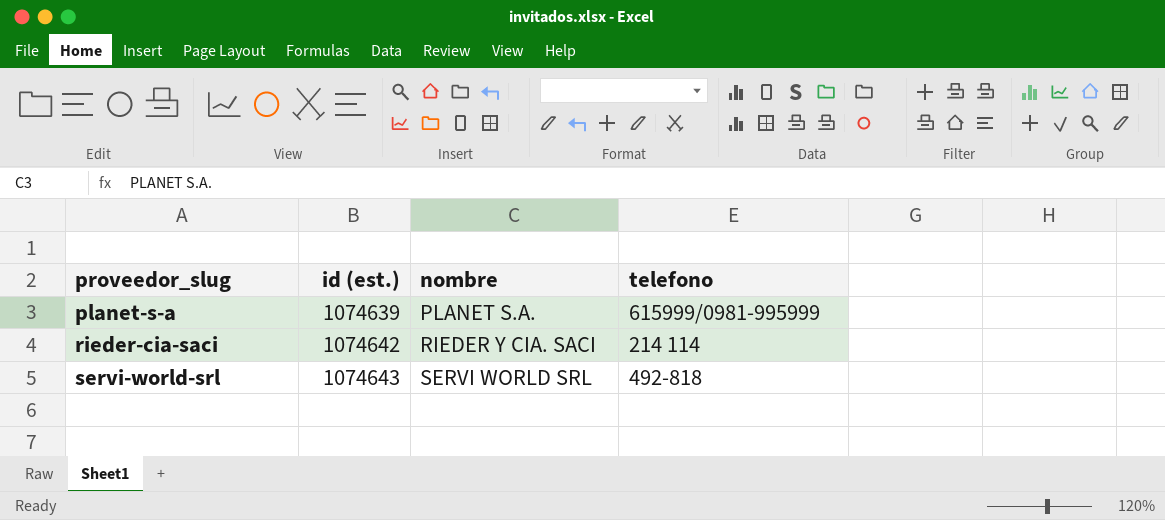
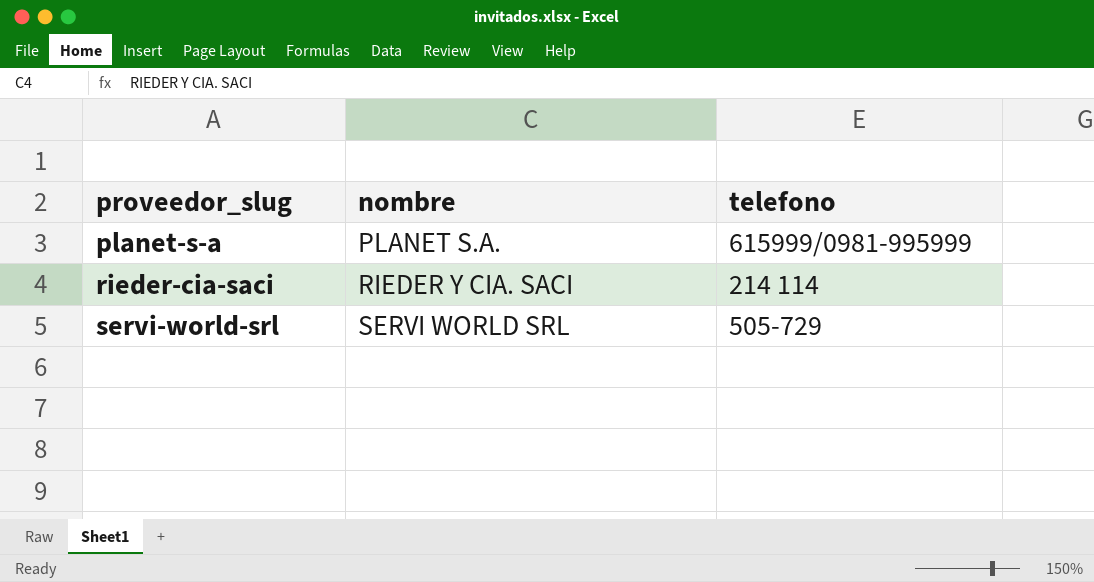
column id (est.) | position: 2 -> none
servi-world-srl | telefono: 492-818 -> 505-729

